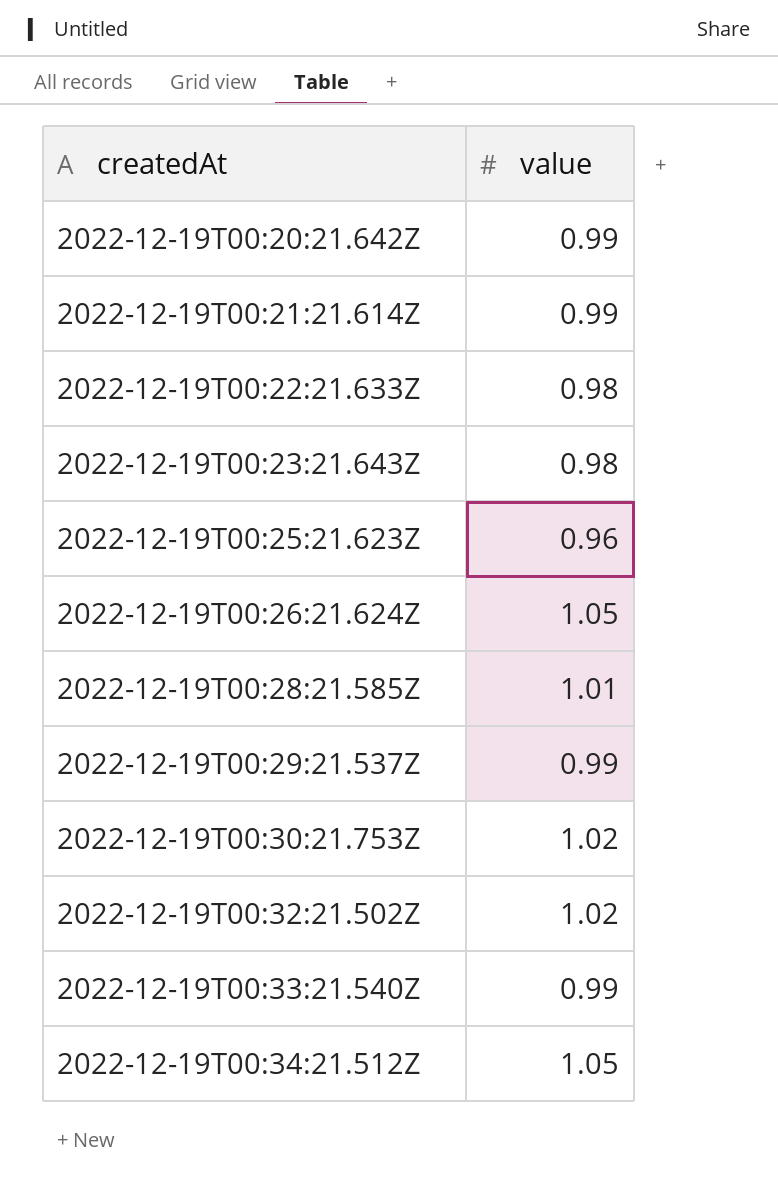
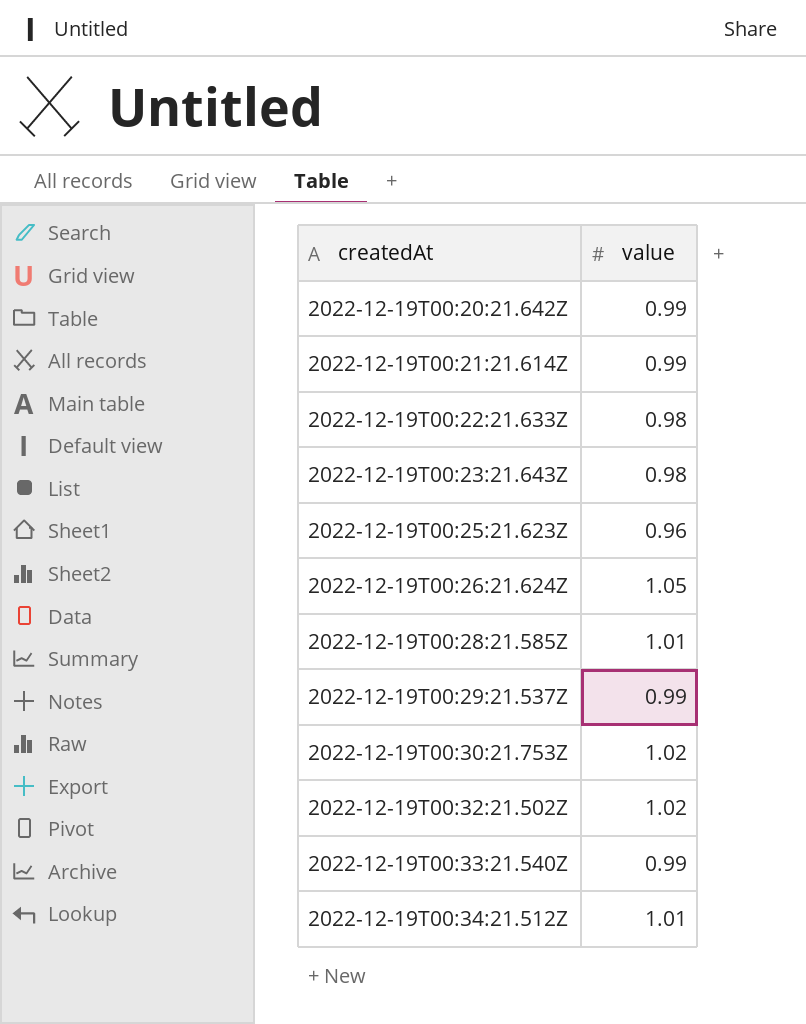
2022-12-19T00:34:21.512Z | value: 1.05 -> 1.01

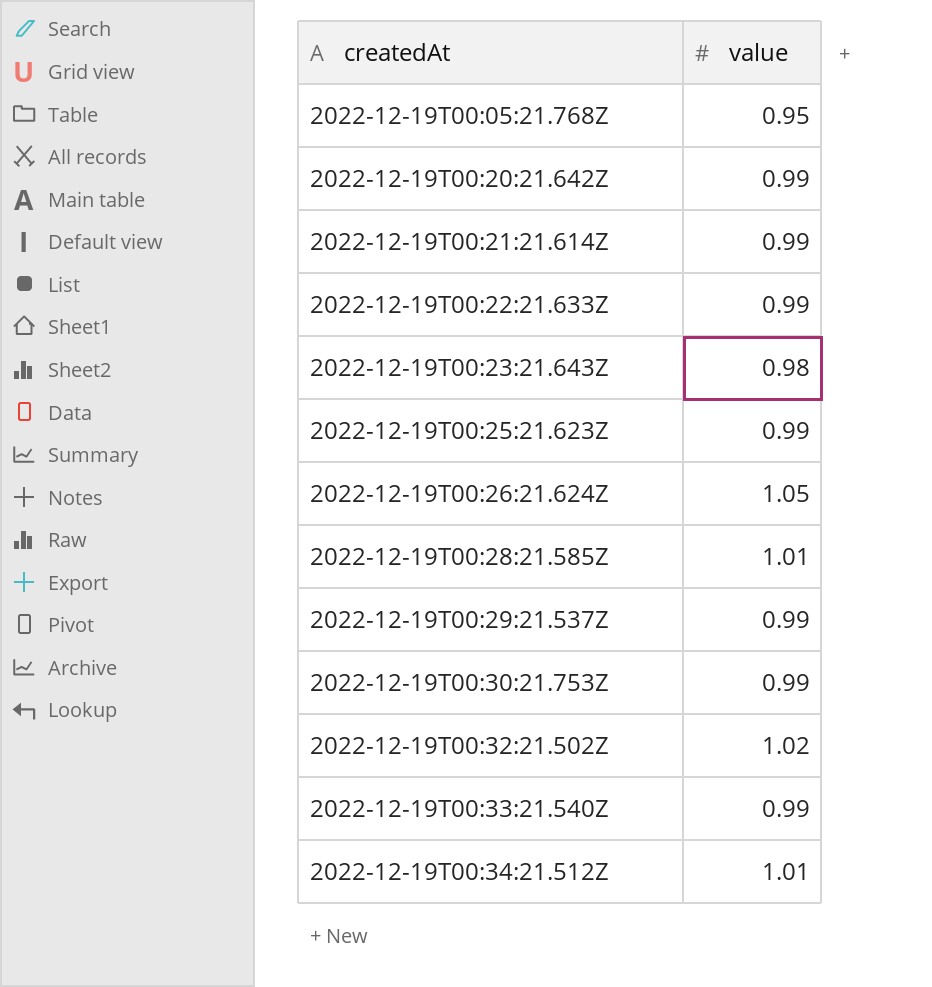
row 2022-12-19T00:05:21.768Z: none -> 0.95
2022-12-19T00:22:21.633Z | value: 0.98 -> 0.99
2022-12-19T00:25:21.623Z | value: 0.96 -> 0.99
2022-12-19T00:30:21.753Z | value: 1.02 -> 0.99

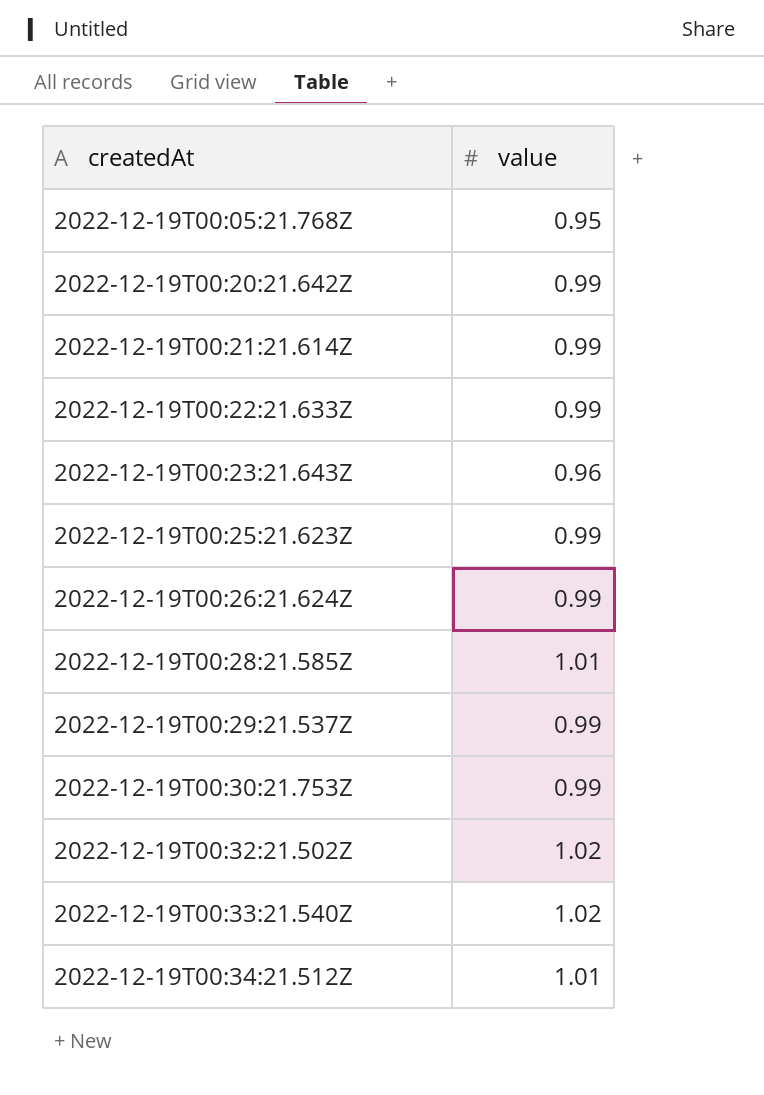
2022-12-19T00:23:21.643Z | value: 0.98 -> 0.96
2022-12-19T00:26:21.624Z | value: 1.05 -> 0.99
2022-12-19T00:33:21.540Z | value: 0.99 -> 1.02

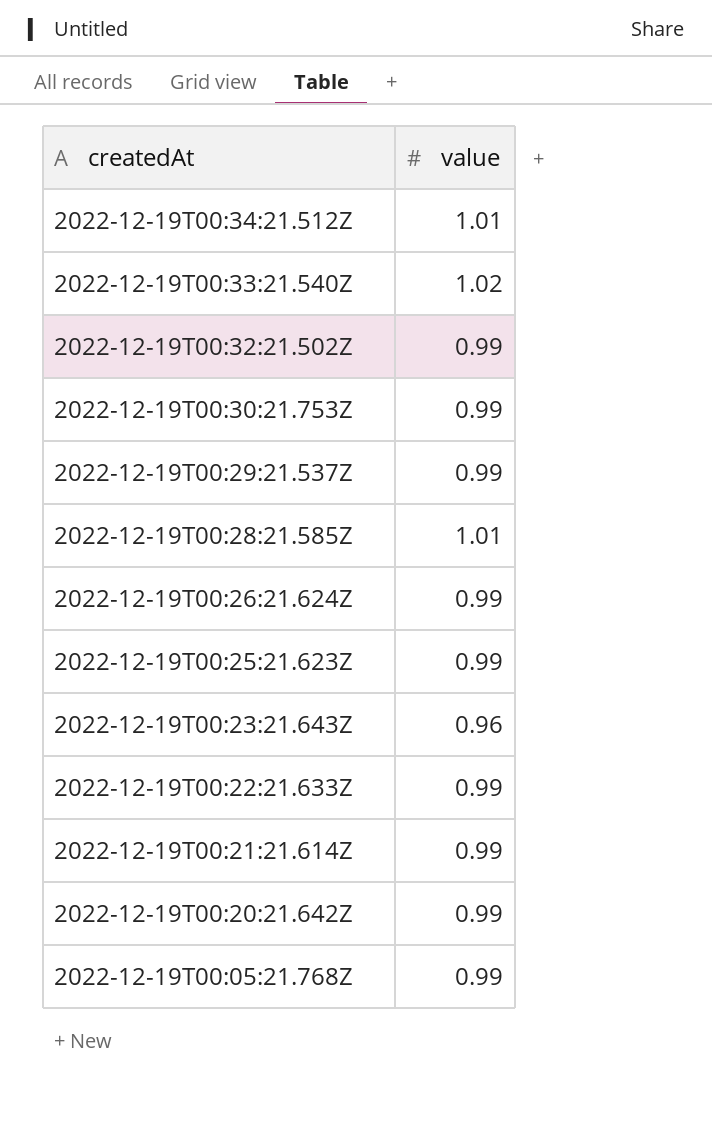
row order: createdAt ascending -> createdAt descending
2022-12-19T00:32:21.502Z | value: 1.02 -> 0.99
2022-12-19T00:05:21.768Z | value: 0.95 -> 0.99

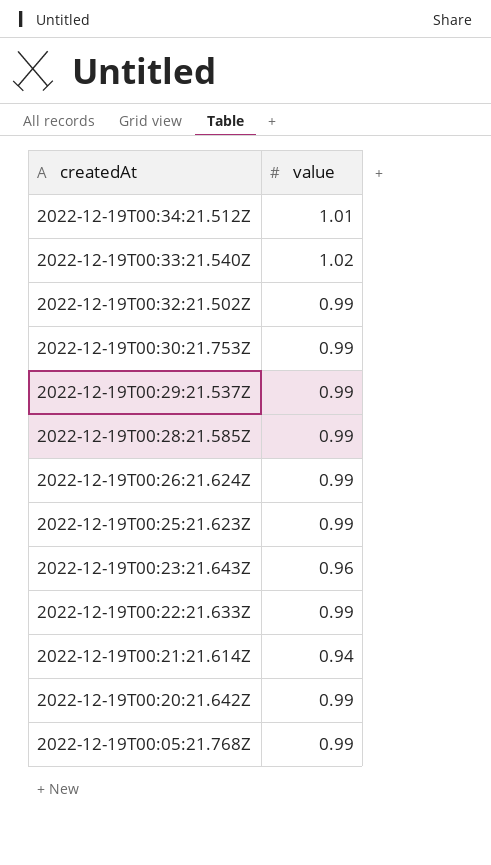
2022-12-19T00:28:21.585Z | value: 1.01 -> 0.99
2022-12-19T00:21:21.614Z | value: 0.99 -> 0.94

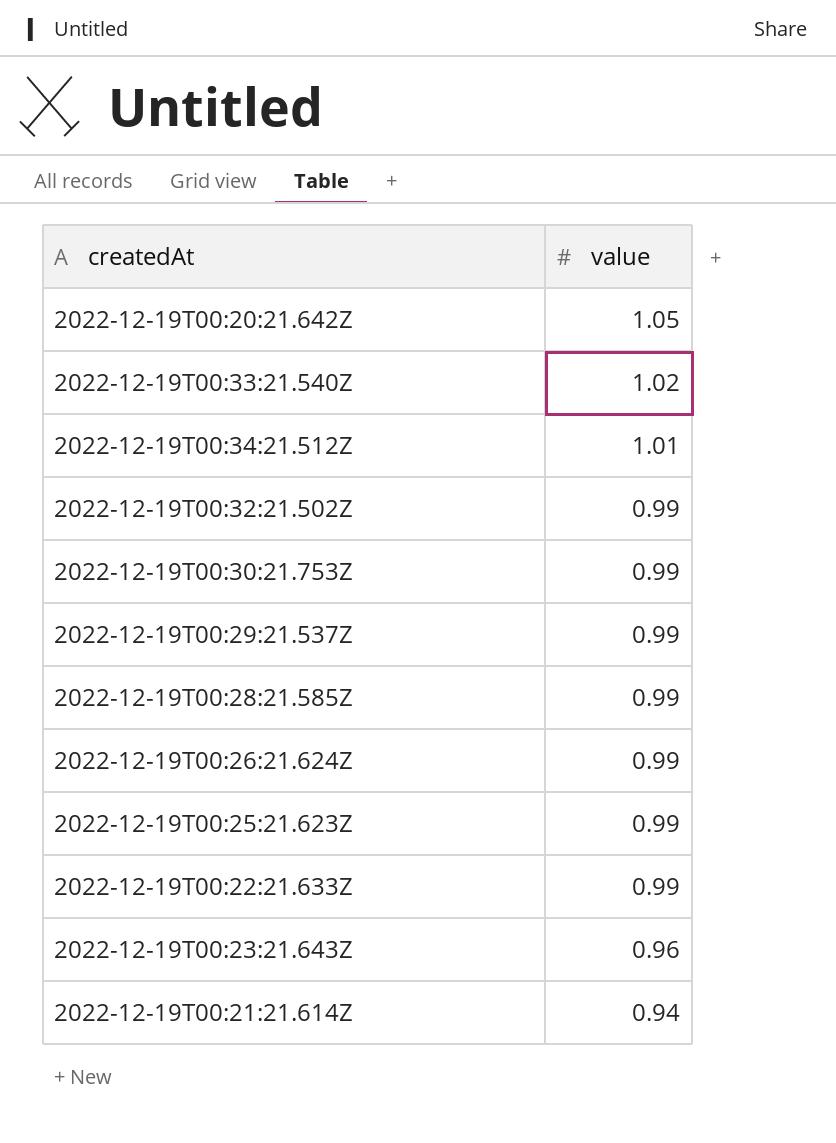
row order: createdAt descending -> value descending
row 2022-12-19T00:05:21.768Z: 0.99 -> none
2022-12-19T00:20:21.642Z | value: 0.99 -> 1.05

